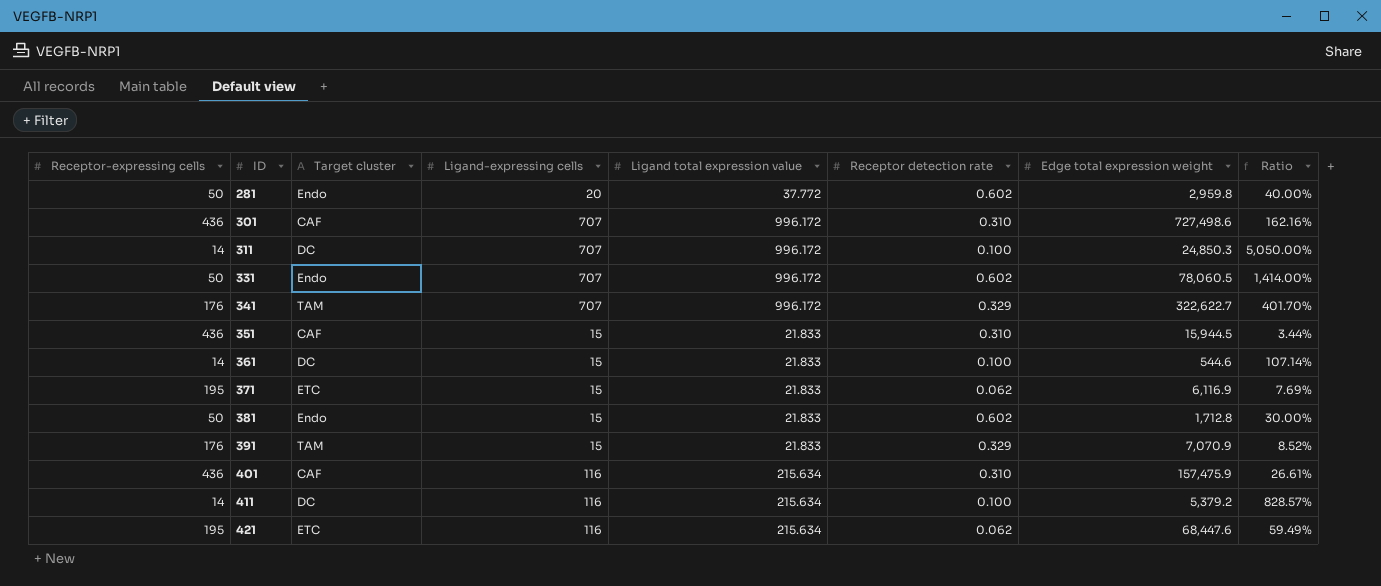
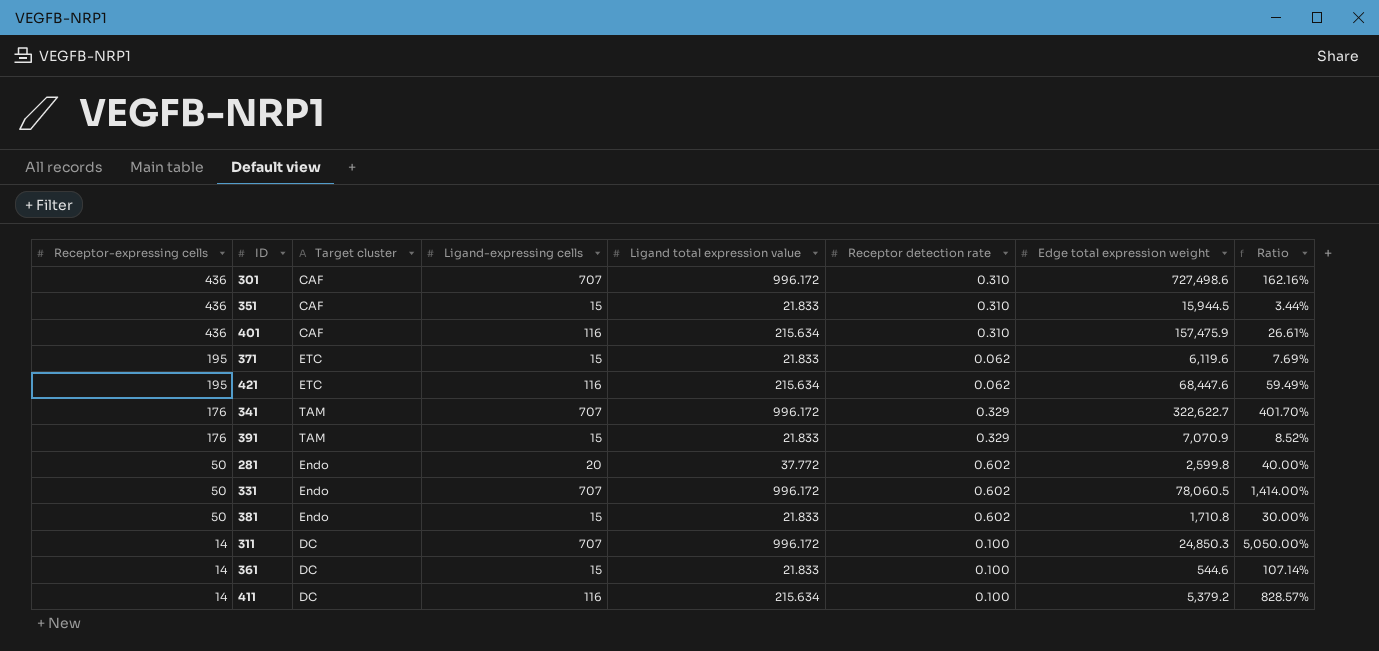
row order: ID ascending -> Receptor-expressing cells descending
371 | Edge total expression weight: 6,116.9 -> 6,119.6
281 | Edge total expression weight: 2,959.8 -> 2,599.8
381 | Edge total expression weight: 1,712.8 -> 1,710.8

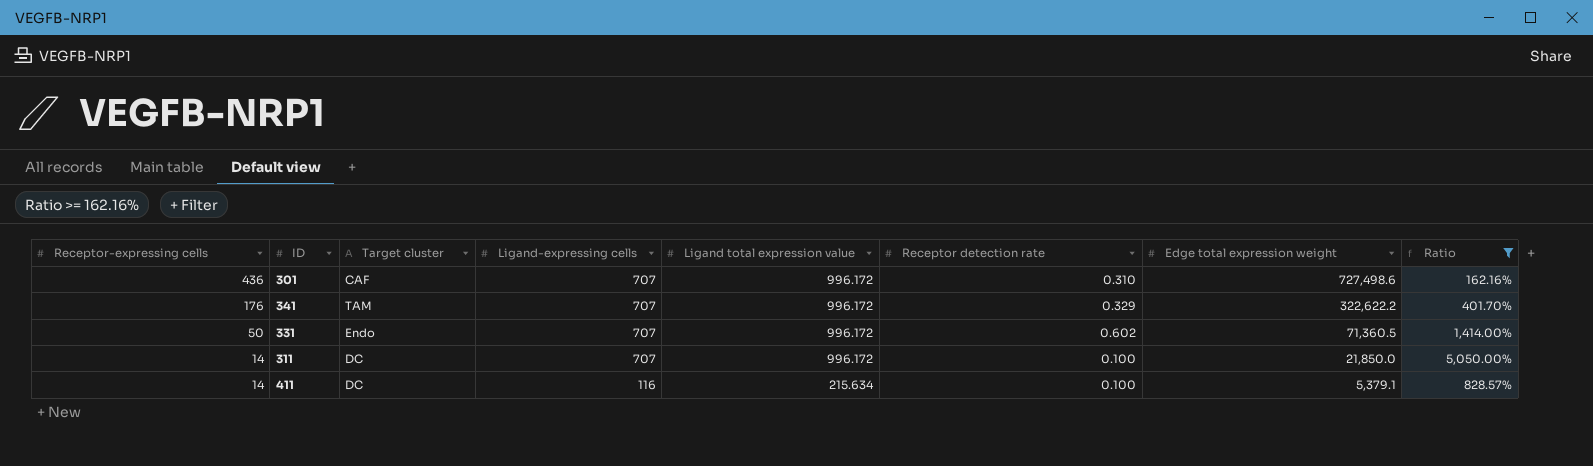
filter: none -> Ratio >= 162.16%
341 | Edge total expression weight: 322,622.7 -> 322,622.2
331 | Edge total expression weight: 78,060.5 -> 71,360.5
311 | Edge total expression weight: 24,850.3 -> 21,850.0
411 | Edge total expression weight: 5,379.2 -> 5,379.1

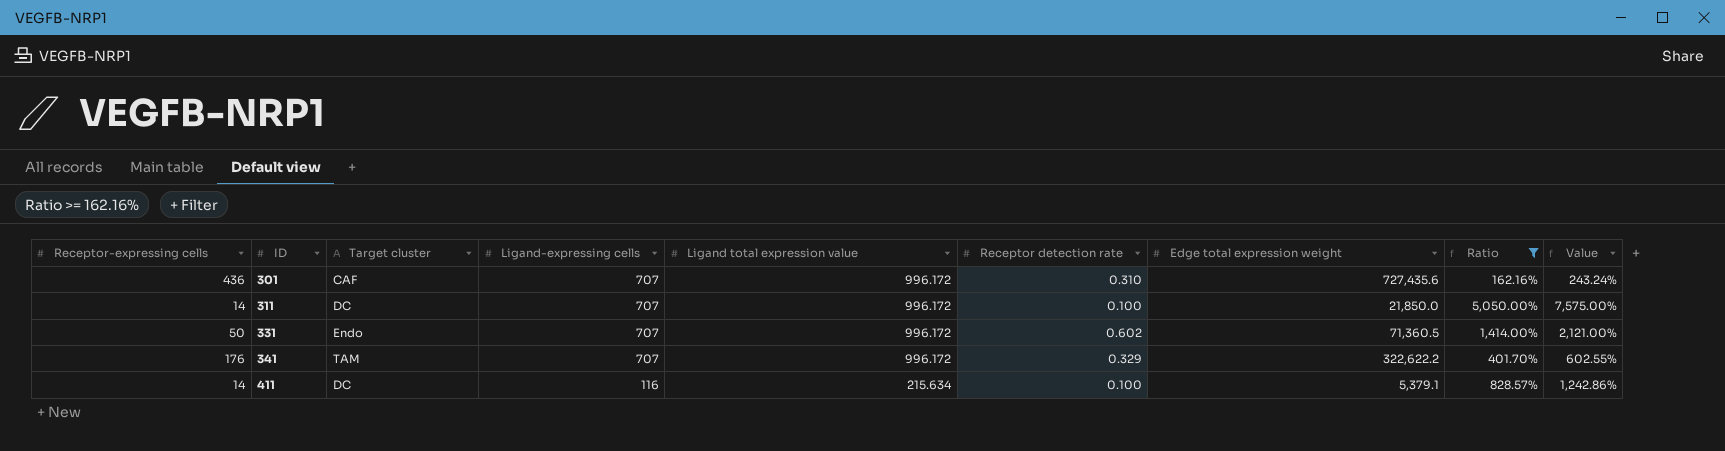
row order: Receptor-expressing cells descending -> ID ascending
column Value | formula: none -> [Ratio] * 1.5
301 | Edge total expression weight: 727,498.6 -> 727,435.6

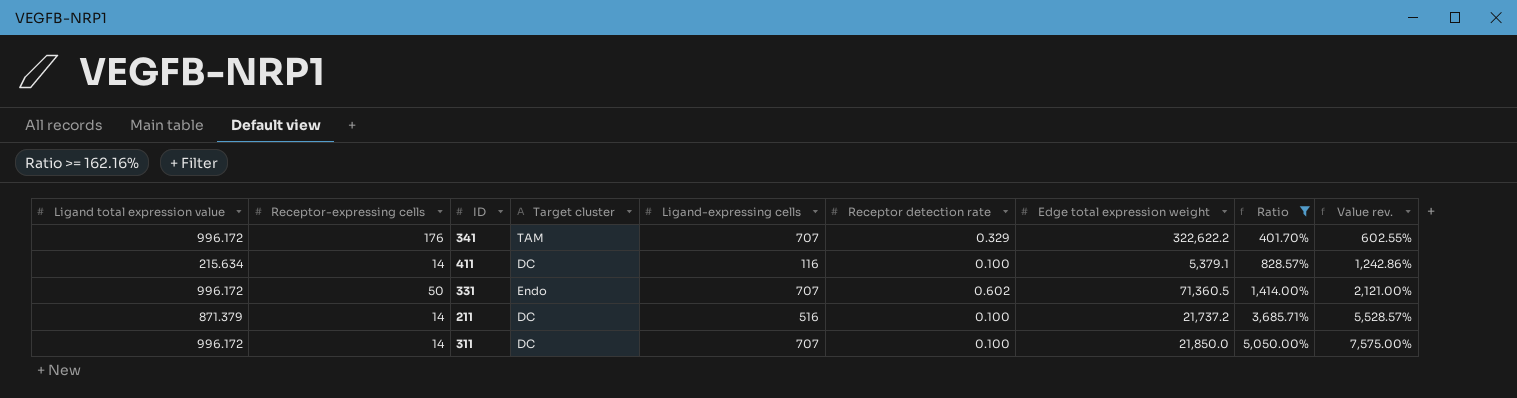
row order: ID ascending -> Ratio ascending
column Ligand total expression value | position: 5 -> 1
column name: Value -> Value rev.
row 301: 436 | CAF | 707 | 996.172 | 0.310 | 727,435.6 | 162.16% | 243.24% -> none
row 211: none -> 871.379 | 14 | DC | 516 | 0.100 | 21,737.2 | 3,685.71% | 5,528.57%

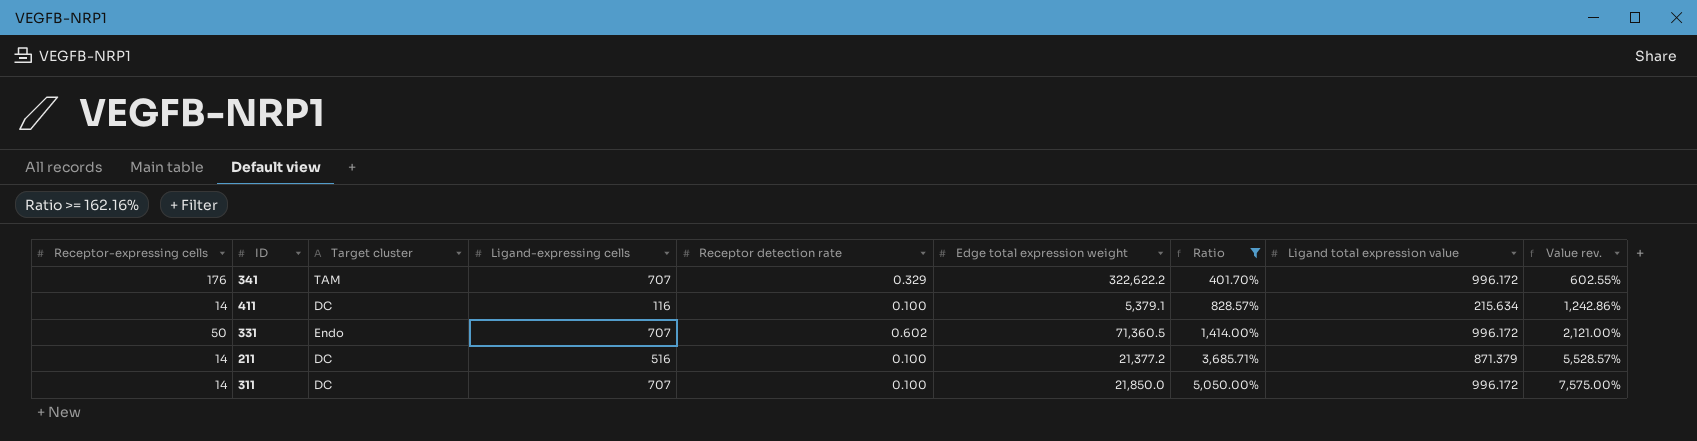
column Ligand total expression value | position: 1 -> 8
211 | Edge total expression weight: 21,737.2 -> 21,377.2

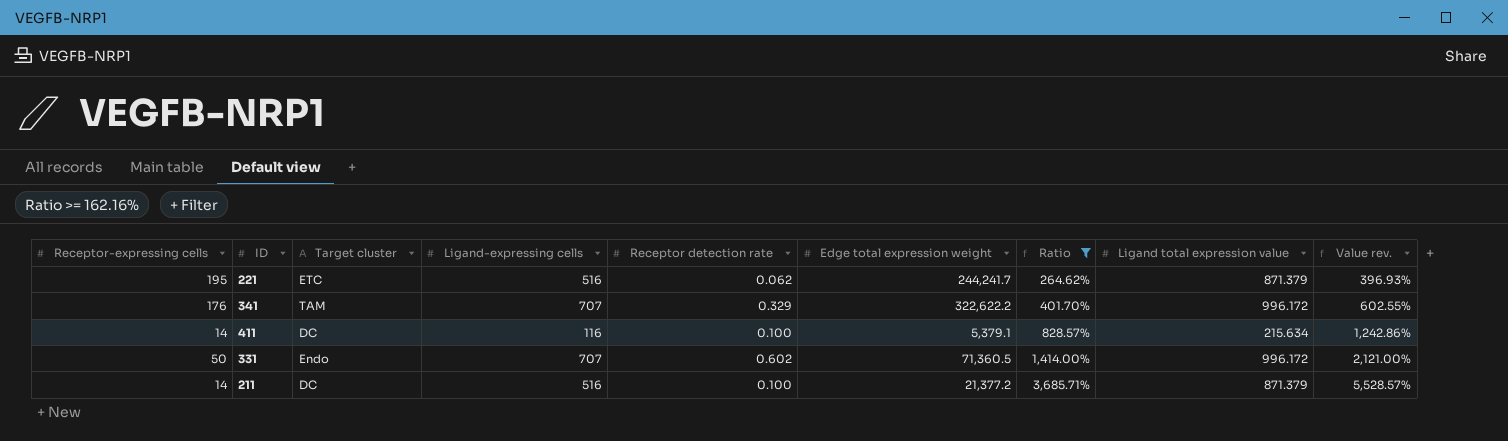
row 311: 14 | DC | 707 | 0.100 | 21,850.0 | 5,050.00% | 996.172 | 7,575.00% -> none
row 221: none -> 195 | ETC | 516 | 0.062 | 244,241.7 | 264.62% | 871.379 | 396.93%

